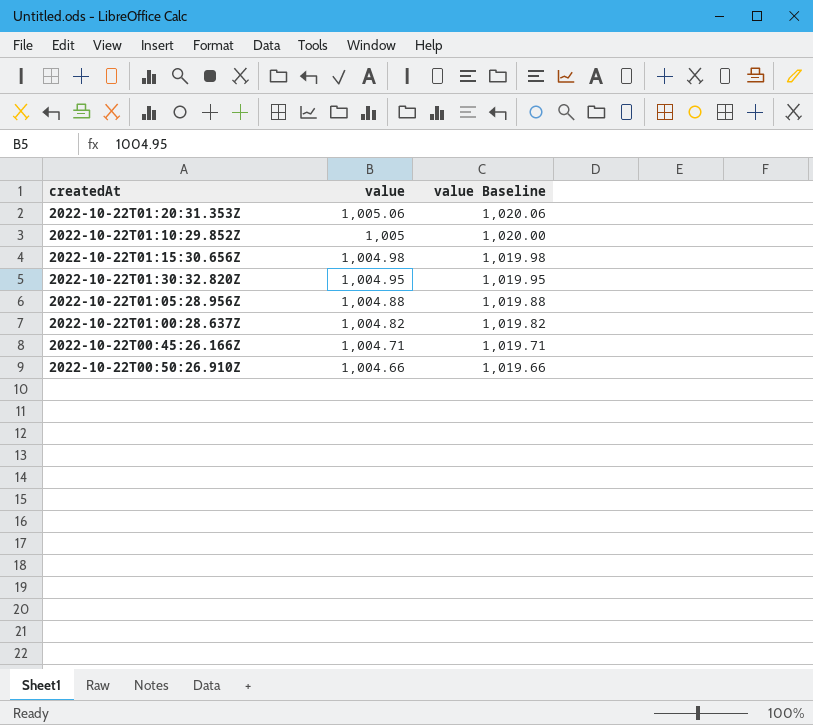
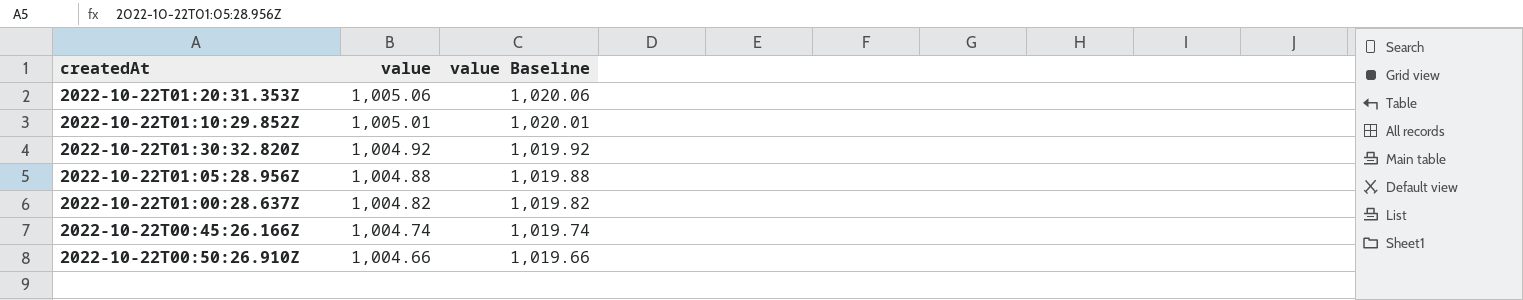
row 2022-10-22T01:15:30.656Z: 1,004.98 | 1,019.98 -> none
2022-10-22T01:10:29.852Z | value: 1,005 -> 1,005.01
2022-10-22T01:10:29.852Z | value Baseline: 1,020.00 -> 1,020.01
2022-10-22T01:30:32.820Z | value: 1,004.95 -> 1,004.92
2022-10-22T01:30:32.820Z | value Baseline: 1,019.95 -> 1,019.92
2022-10-22T00:45:26.166Z | value: 1,004.71 -> 1,004.74
2022-10-22T00:45:26.166Z | value Baseline: 1,019.71 -> 1,019.74

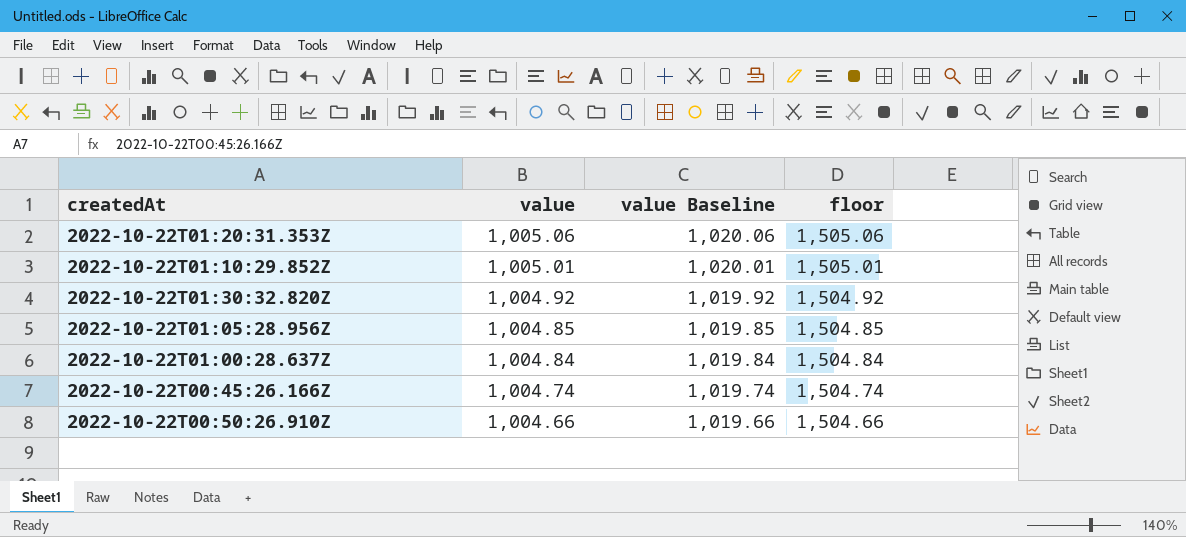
column floor | formula: none -> [value] + 500
2022-10-22T01:05:28.956Z | value: 1,004.88 -> 1,004.85
2022-10-22T01:05:28.956Z | value Baseline: 1,019.88 -> 1,019.85
2022-10-22T01:00:28.637Z | value: 1,004.82 -> 1,004.84
2022-10-22T01:00:28.637Z | value Baseline: 1,019.82 -> 1,019.84

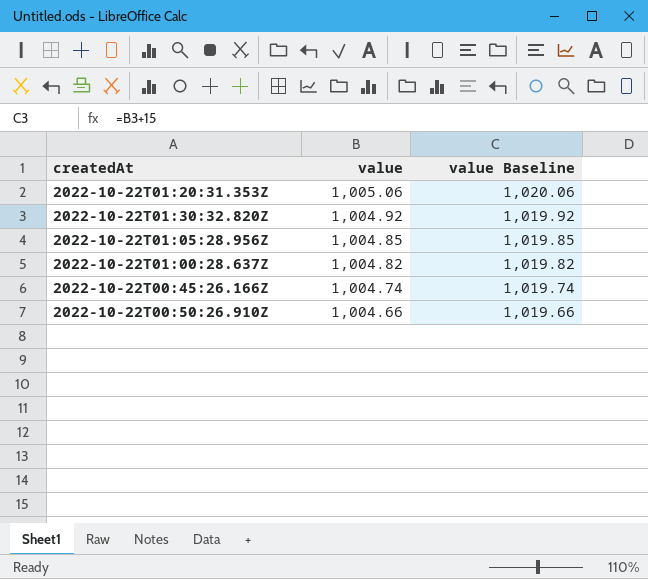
column floor | formula: [value] + 500 -> none
row 2022-10-22T01:10:29.852Z: 1,005.01 | 1,020.01 | 1,505.01 -> none
2022-10-22T01:00:28.637Z | value: 1,004.84 -> 1,004.82
2022-10-22T01:00:28.637Z | value Baseline: 1,019.84 -> 1,019.82

